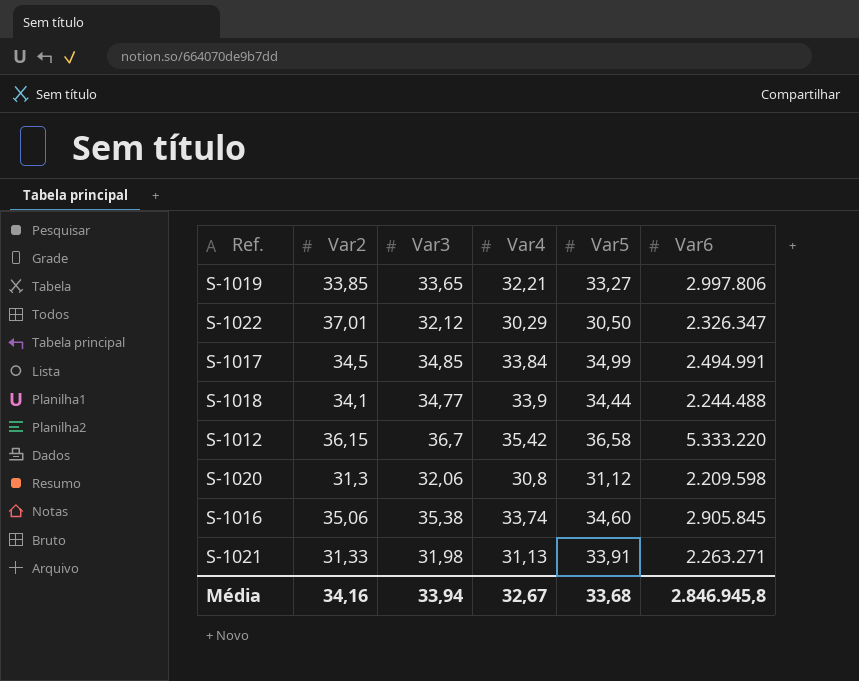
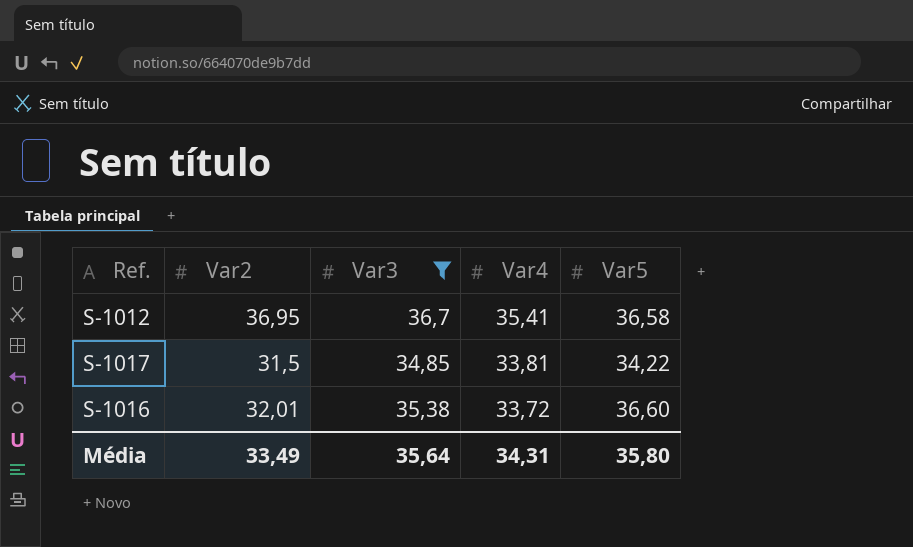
filter: none -> Var3 >= 34,85
row order: none -> Var4 descending
column Var6 | position: 6 -> none
S-1012 | Var2: 36,15 -> 36,95
S-1012 | Var4: 35,42 -> 35,41
S-1017 | Var2: 34,5 -> 31,5
S-1017 | Var4: 33,84 -> 33,81
S-1017 | Var5: 34,99 -> 34,22
S-1016 | Var2: 35,06 -> 32,01
S-1016 | Var4: 33,74 -> 33,72
S-1016 | Var5: 34,60 -> 36,60
Média | Var2: 34,16 -> 33,49
Média | Var3: 33,94 -> 35,64
Média | Var4: 32,67 -> 34,31
Média | Var5: 33,68 -> 35,80

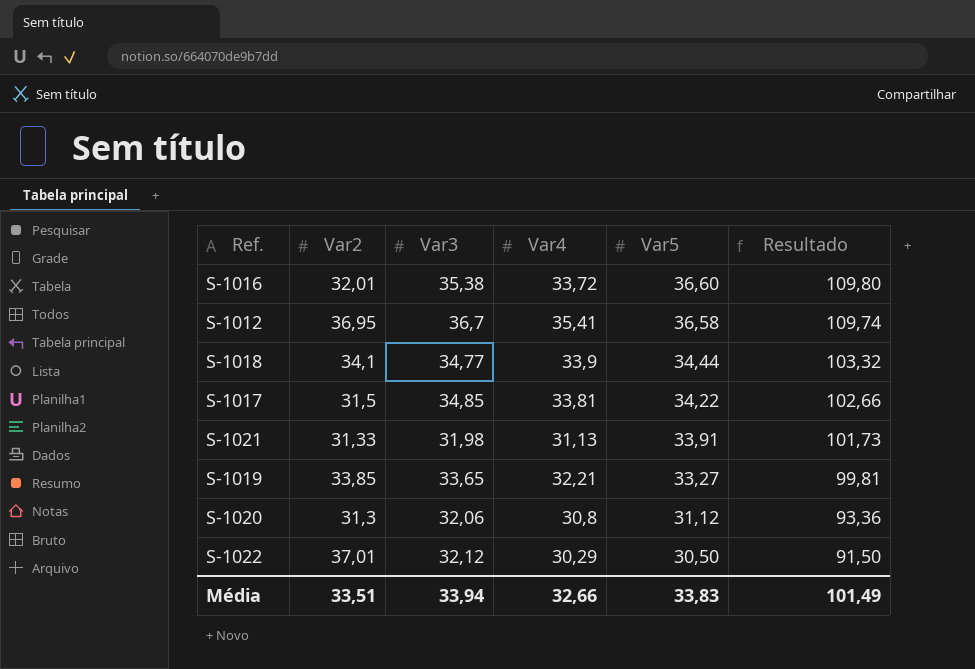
filter: Var3 >= 34,85 -> none
row order: Var4 descending -> Var5 descending
column Resultado | formula: none -> [Var5] * 3
Média | Var2: 33,49 -> 33,51
Média | Var3: 35,64 -> 33,94
Média | Var4: 34,31 -> 32,66
Média | Var5: 35,80 -> 33,83

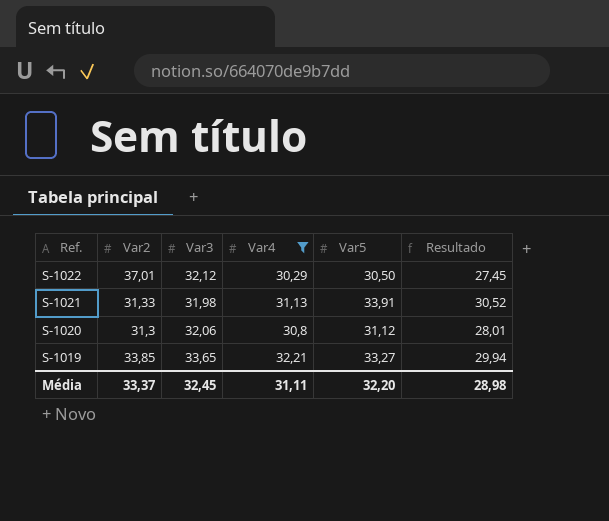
filter: none -> Var4 <= 32,21
row order: Var5 descending -> Ref. descending
column Resultado | formula: [Var5] * 3 -> [Var5] * 0,9
Média | Var2: 33,51 -> 33,37
Média | Var3: 33,94 -> 32,45
Média | Var4: 32,66 -> 31,11
Média | Var5: 33,83 -> 32,20
Média | Resultado: 101,49 -> 28,98

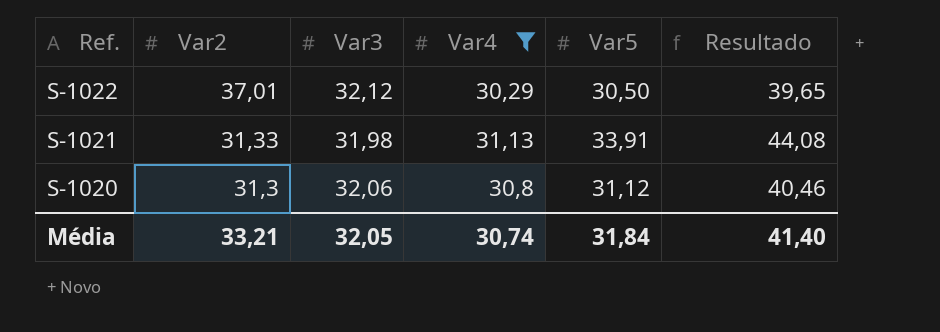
column Resultado | formula: [Var5] * 0,9 -> [Var5] * 1,3
row S-1019: 33,85 | 33,65 | 32,21 | 33,27 | 29,94 -> none
Média | Var2: 33,37 -> 33,21
Média | Var3: 32,45 -> 32,05
Média | Var4: 31,11 -> 30,74
Média | Var5: 32,20 -> 31,84
Média | Resultado: 28,98 -> 41,40

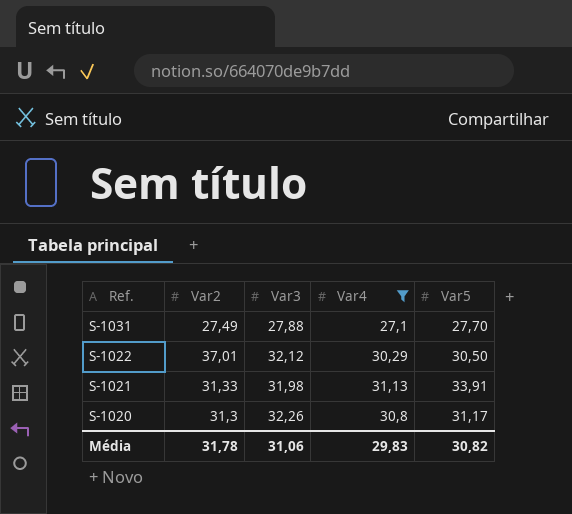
column Resultado | formula: [Var5] * 1,3 -> none
row S-1031: none -> 27,49 | 27,88 | 27,1 | 27,70
S-1020 | Var3: 32,06 -> 32,26
S-1020 | Var5: 31,12 -> 31,17
Média | Var2: 33,21 -> 31,78
Média | Var3: 32,05 -> 31,06
Média | Var4: 30,74 -> 29,83
Média | Var5: 31,84 -> 30,82

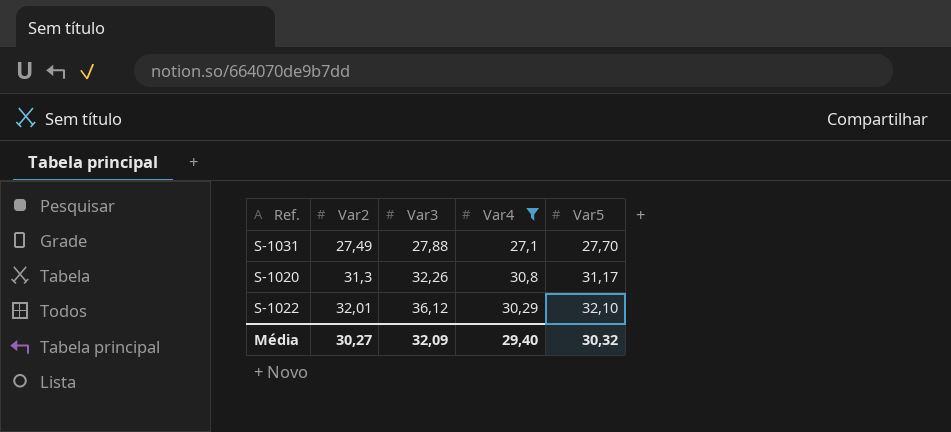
row order: Ref. descending -> Var2 ascending
row S-1021: 31,33 | 31,98 | 31,13 | 33,91 -> none
S-1022 | Var2: 37,01 -> 32,01
S-1022 | Var3: 32,12 -> 36,12
S-1022 | Var5: 30,50 -> 32,10
Média | Var2: 31,78 -> 30,27
Média | Var3: 31,06 -> 32,09
Média | Var4: 29,83 -> 29,40
Média | Var5: 30,82 -> 30,32

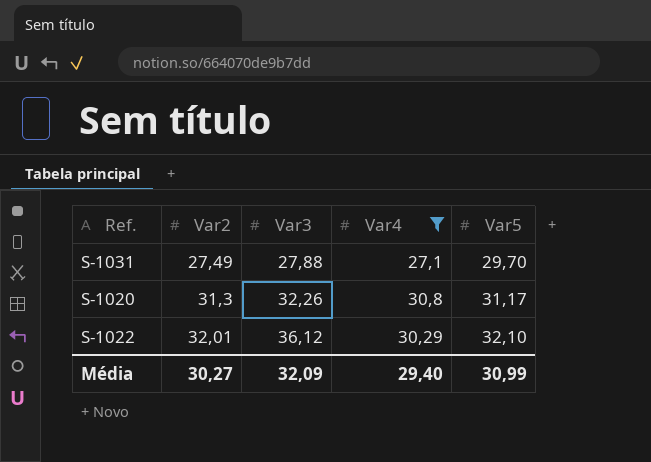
S-1031 | Var5: 27,70 -> 29,70
Média | Var5: 30,32 -> 30,99

